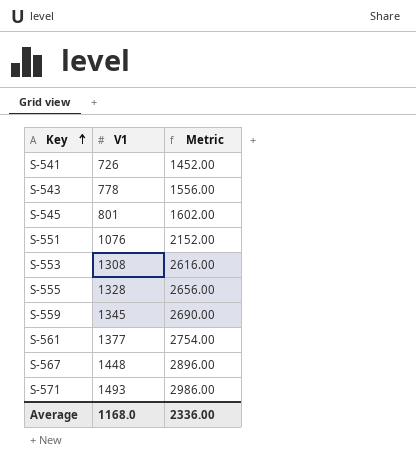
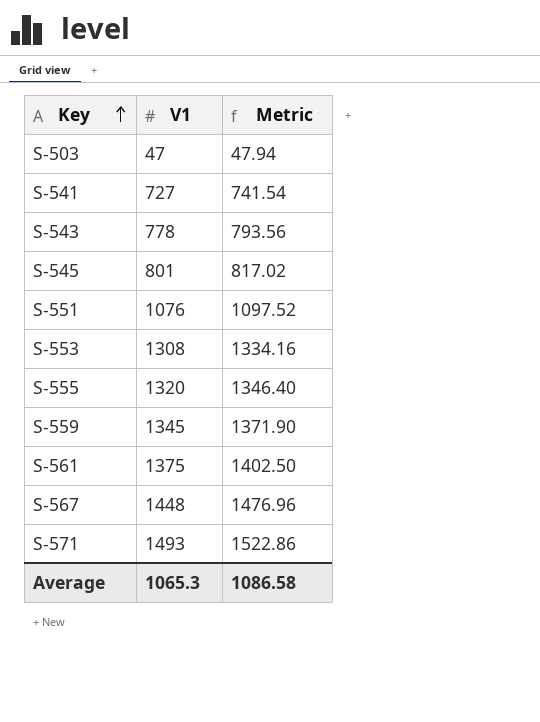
column Metric | formula: [V1] * 2 -> [V1] * 1.02
row S-503: none -> 47 | 47.94
S-541 | V1: 726 -> 727
S-555 | V1: 1328 -> 1320
S-561 | V1: 1377 -> 1375
Average | V1: 1168.0 -> 1065.3
Average | Metric: 2336.00 -> 1086.58

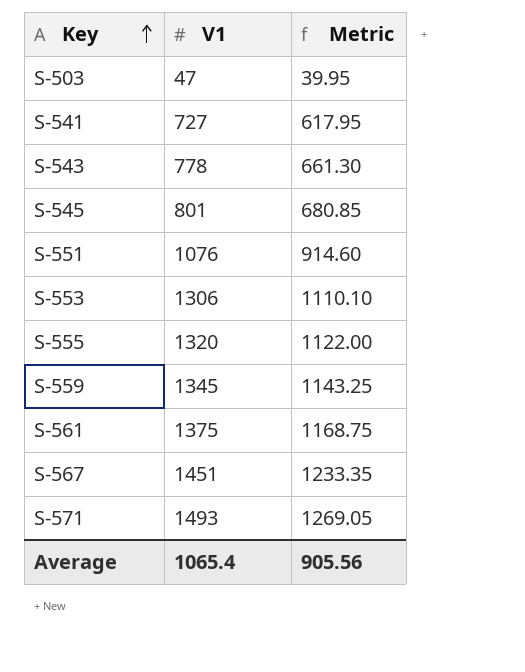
column Metric | formula: [V1] * 1.02 -> [V1] * 0.85
S-553 | V1: 1308 -> 1306
S-567 | V1: 1448 -> 1451
Average | V1: 1065.3 -> 1065.4
Average | Metric: 1086.58 -> 905.56

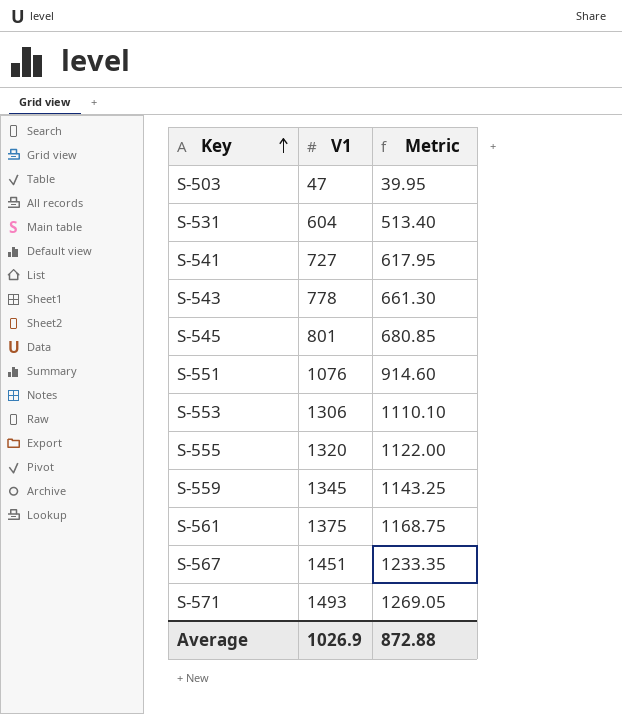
row S-531: none -> 604 | 513.40
Average | V1: 1065.4 -> 1026.9
Average | Metric: 905.56 -> 872.88

